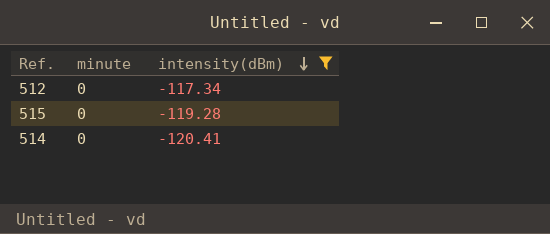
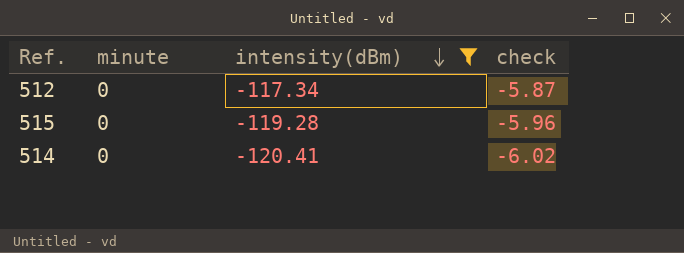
column check | formula: none -> [intensity(dBm)] * 0.05

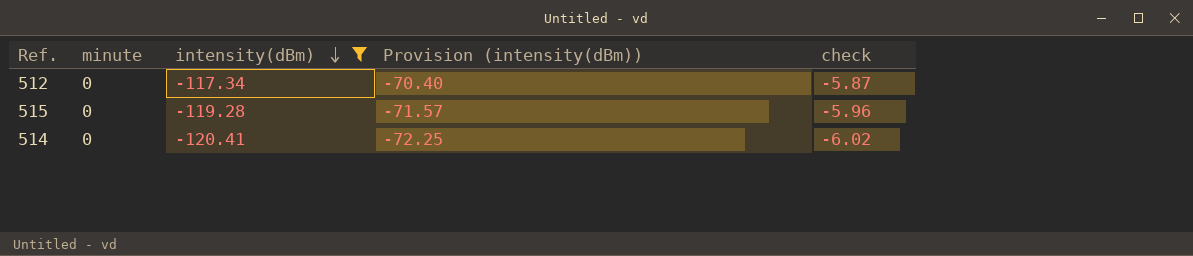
column Provision (intensity(dBm)) | formula: none -> [intensity(dBm)] * 0.6

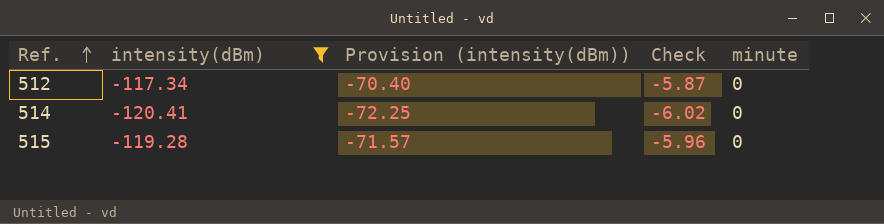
row order: intensity(dBm) descending -> Ref. ascending
column name: check -> Check
column minute | position: 2 -> 5

